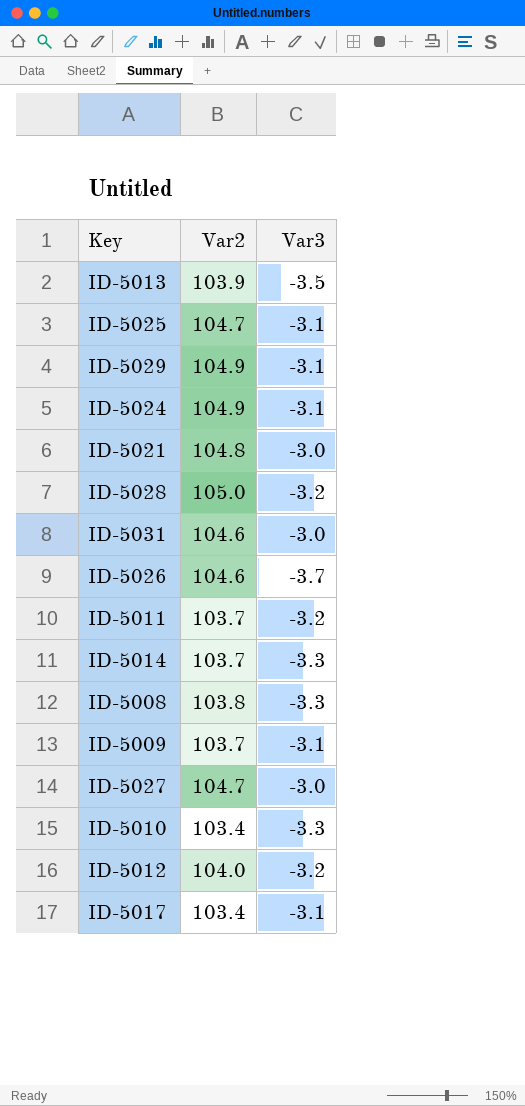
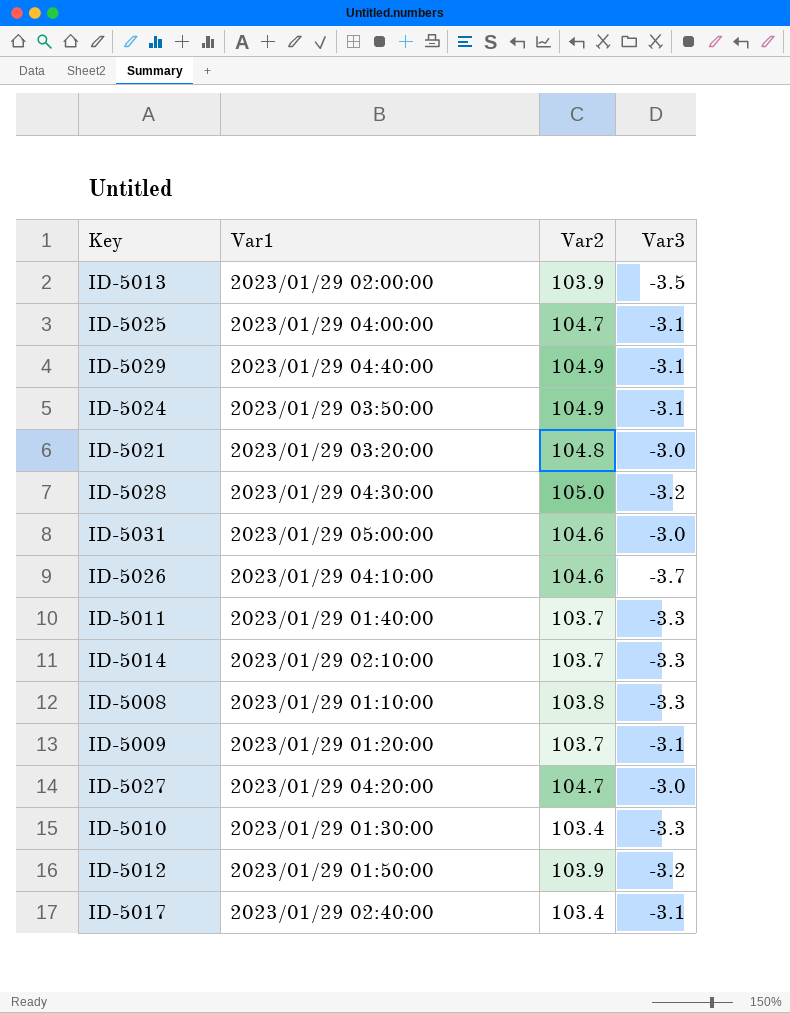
column Var1 | position: none -> 2
ID-5011 | Var3: -3.2 -> -3.3
ID-5012 | Var2: 104.0 -> 103.9

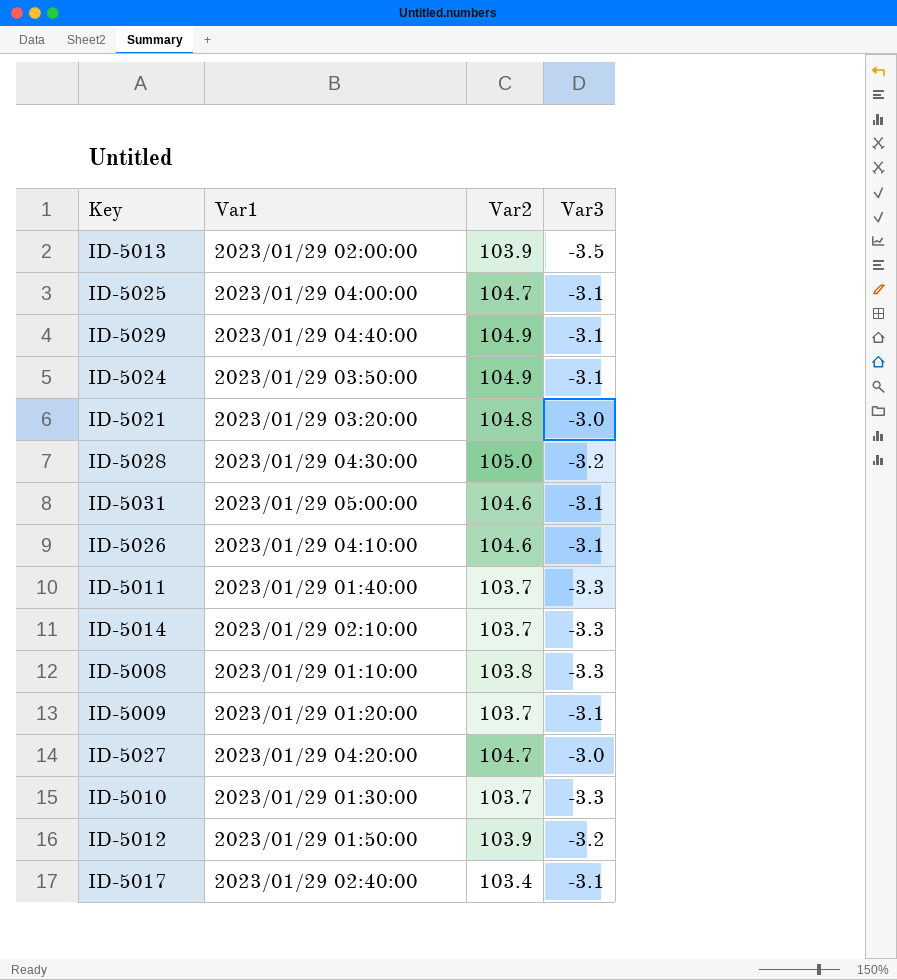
ID-5031 | Var3: -3.0 -> -3.1
ID-5026 | Var3: -3.7 -> -3.1
ID-5010 | Var2: 103.4 -> 103.7

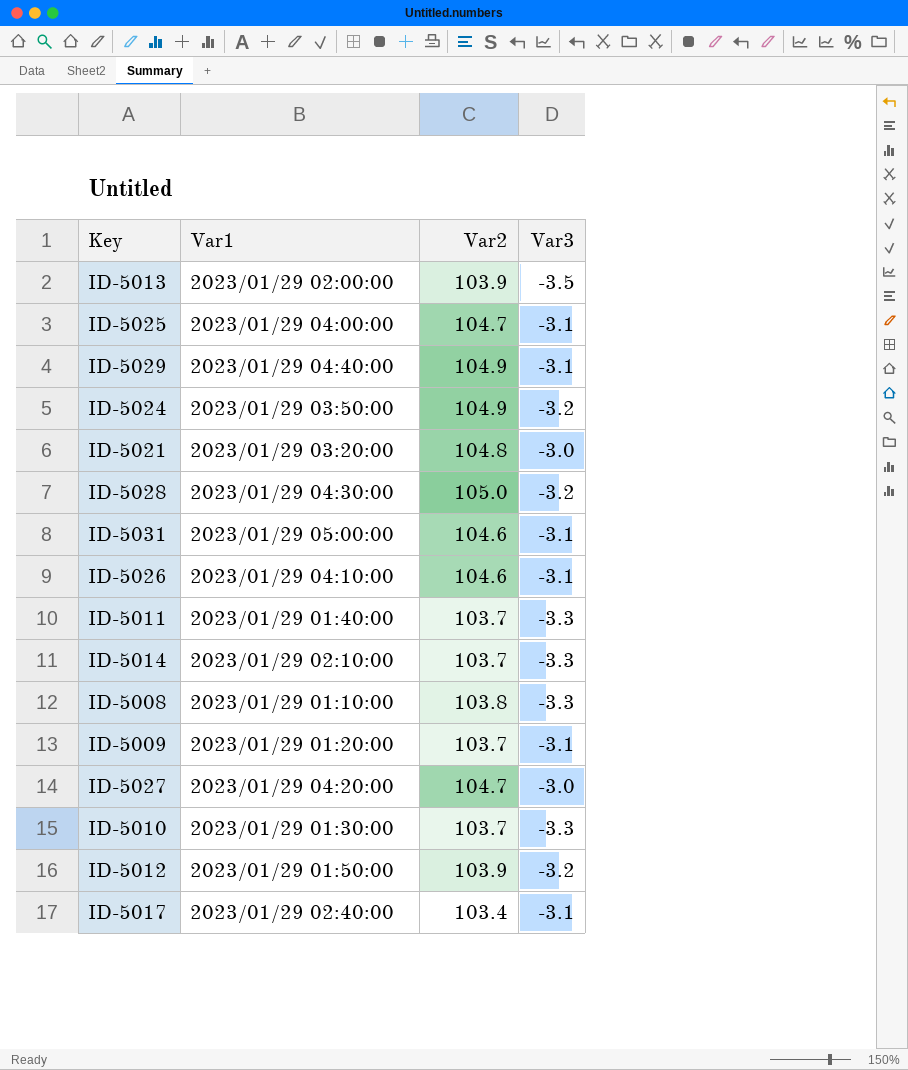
ID-5024 | Var3: -3.1 -> -3.2

